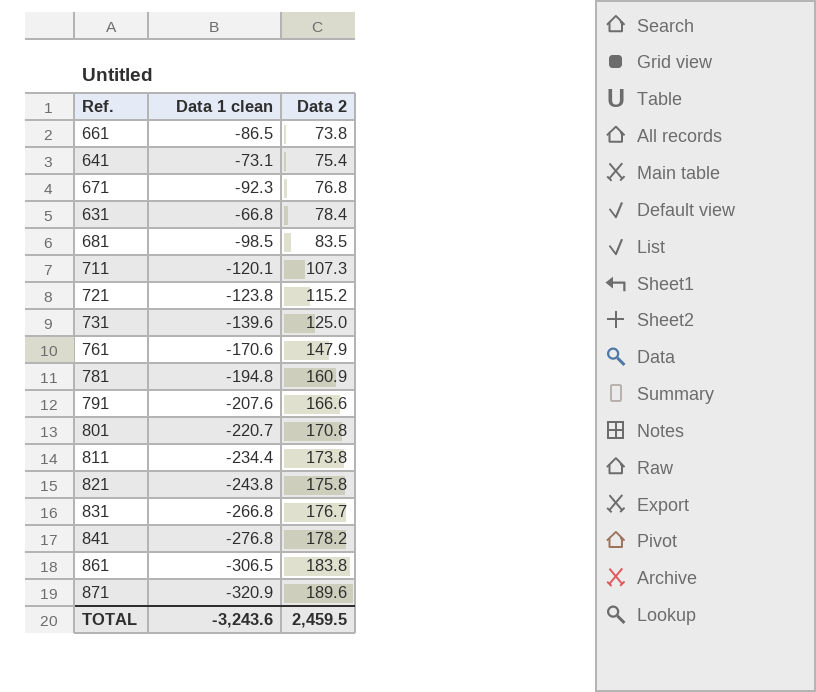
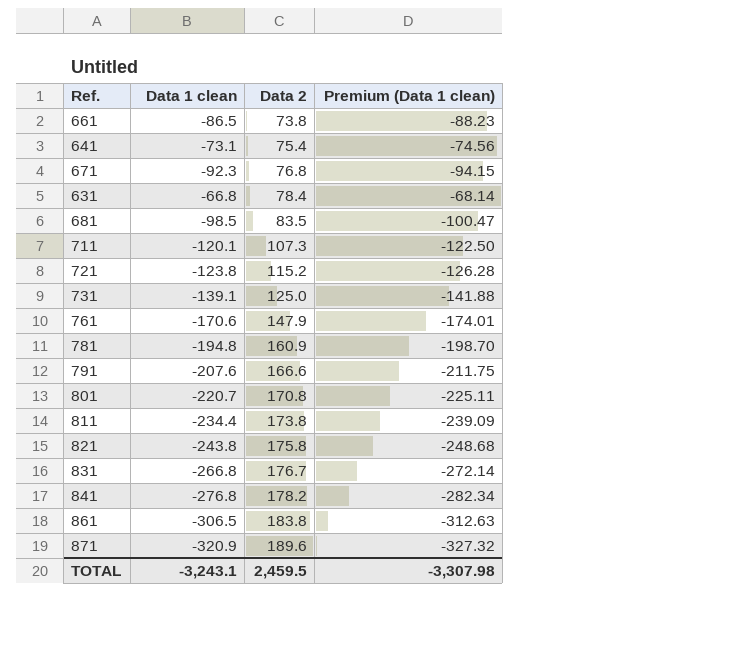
column Premium (Data 1 clean) | formula: none -> [Data 1 clean] * 1.02
731 | Data 1 clean: -139.6 -> -139.1
TOTAL | Data 1 clean: -3,243.6 -> -3,243.1

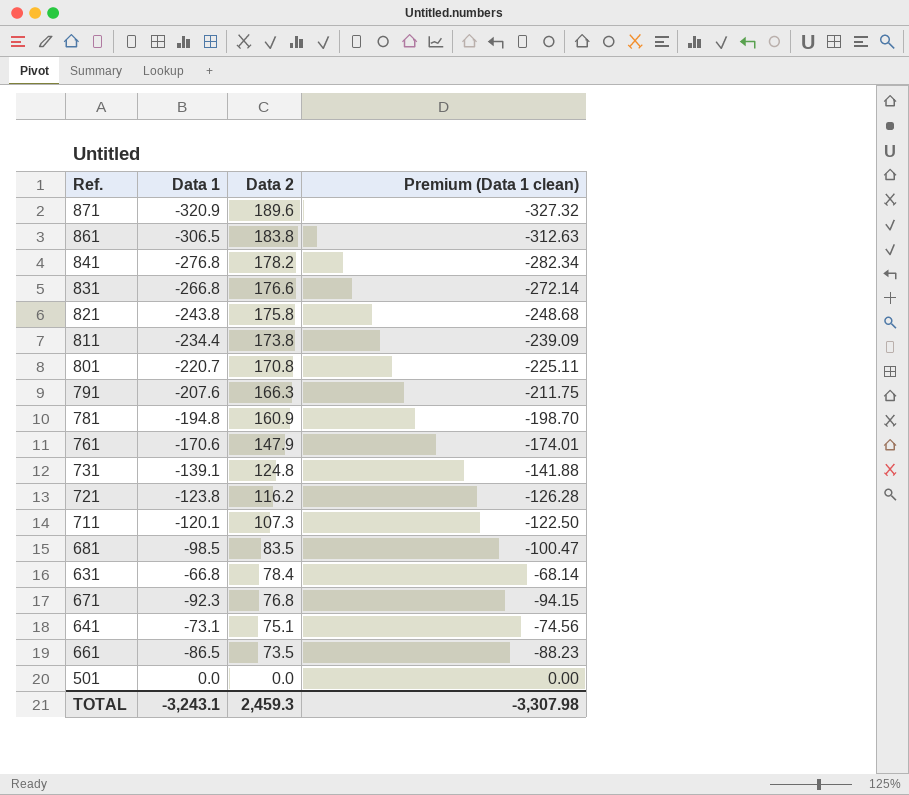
row order: Data 2 ascending -> Data 2 descending
column name: Data 1 clean -> Data 1
831 | Data 2: 176.7 -> 176.6
791 | Data 2: 166.6 -> 166.3
731 | Data 2: 125.0 -> 124.8
721 | Data 2: 115.2 -> 116.2
641 | Data 2: 75.4 -> 75.1
661 | Data 2: 73.8 -> 73.5
row 501: none -> 0.0 | 0.0 | 0.00
TOTAL | Data 2: 2,459.5 -> 2,459.3

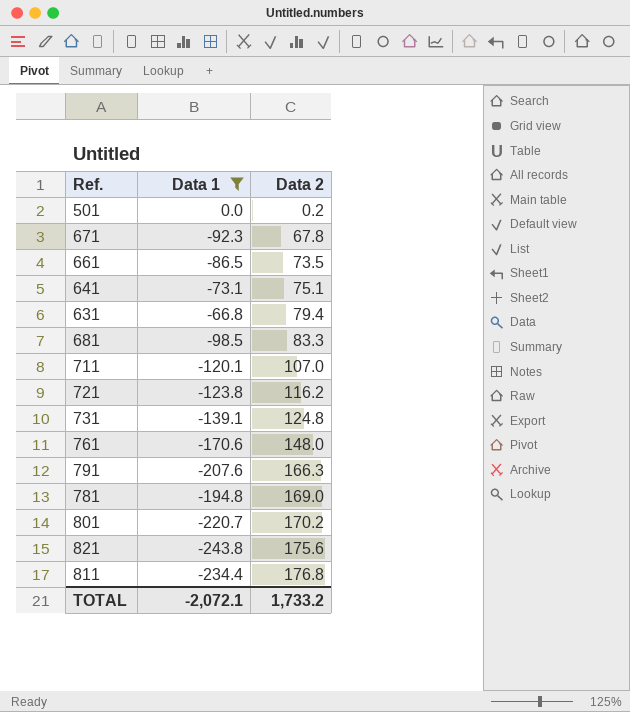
filter: none -> Data 1 >= -243.8
row order: Data 2 descending -> Data 2 ascending
column Premium (Data 1 clean) | formula: [Data 1] * 1.02 -> none
501 | Data 2: 0.0 -> 0.2
671 | Data 2: 76.8 -> 67.8
631 | Data 2: 78.4 -> 79.4
681 | Data 2: 83.5 -> 83.3
711 | Data 2: 107.3 -> 107.0
761 | Data 2: 147.9 -> 148.0
781 | Data 2: 160.9 -> 169.0
801 | Data 2: 170.8 -> 170.2
821 | Data 2: 175.8 -> 175.6
811 | Data 2: 173.8 -> 176.8
TOTAL | Data 1: -3,243.1 -> -2,072.1
TOTAL | Data 2: 2,459.3 -> 1,733.2

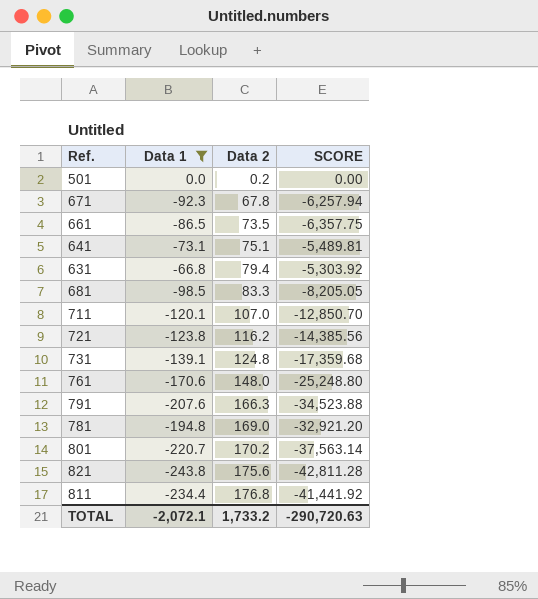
column SCORE | formula: none -> [Data 1] * [Data 2]

